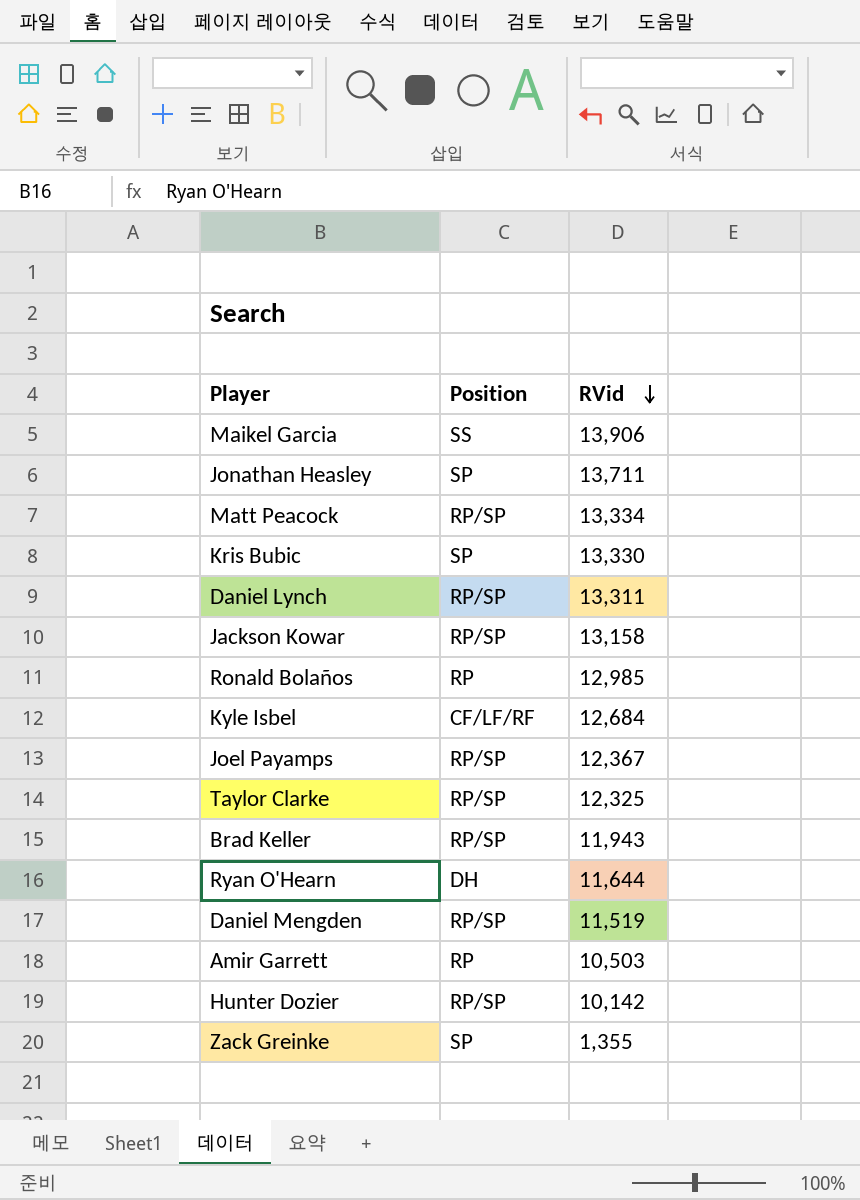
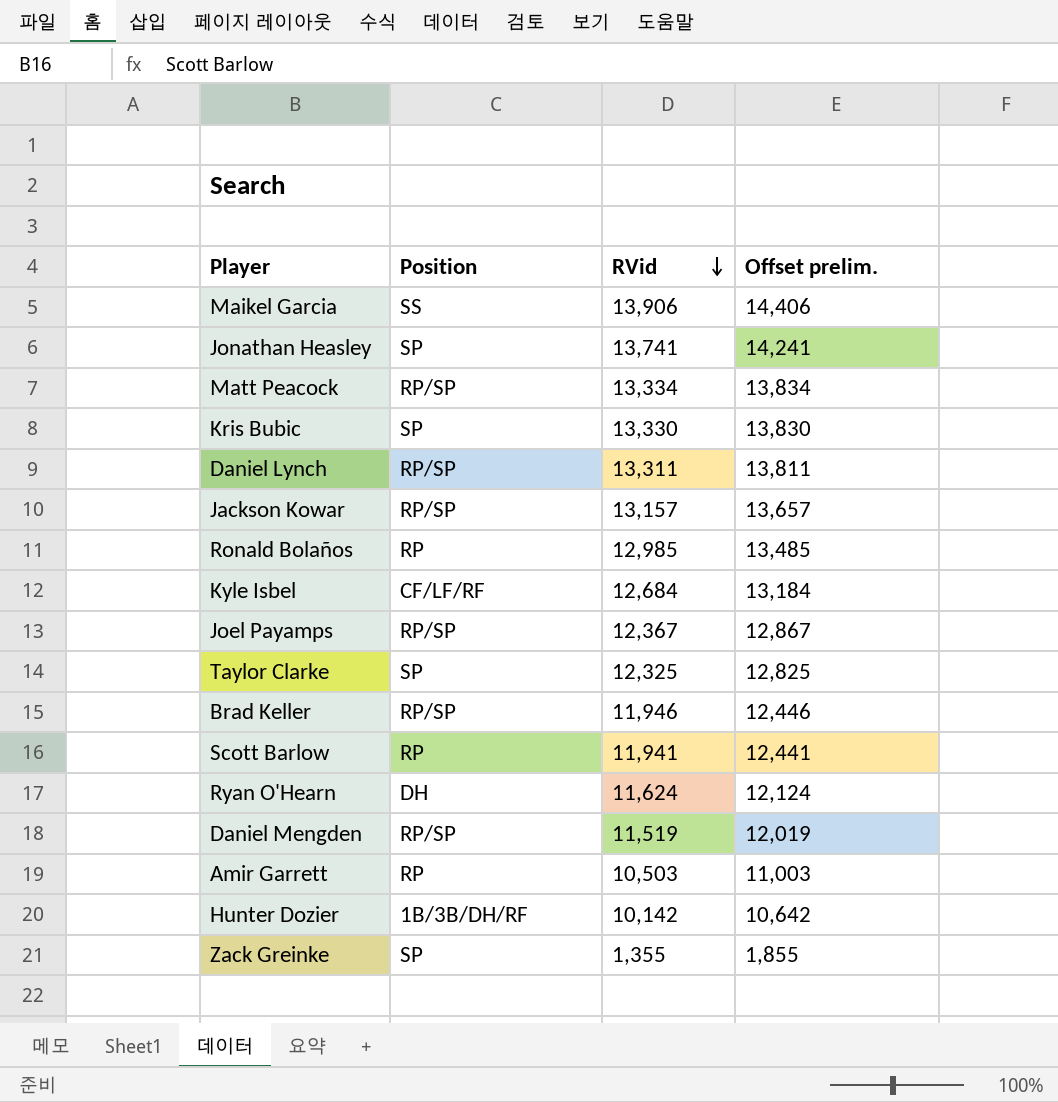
column Offset prelim. | formula: none -> [RVid] + 500
Jonathan Heasley | RVid: 13,711 -> 13,741
Jackson Kowar | RVid: 13,158 -> 13,157
Taylor Clarke | Position: RP/SP -> SP
Brad Keller | RVid: 11,943 -> 11,946
row Scott Barlow: none -> RP | 11,941 | 12,441
Ryan O'Hearn | RVid: 11,644 -> 11,624
Hunter Dozier | Position: RP/SP -> 1B/3B/DH/RF

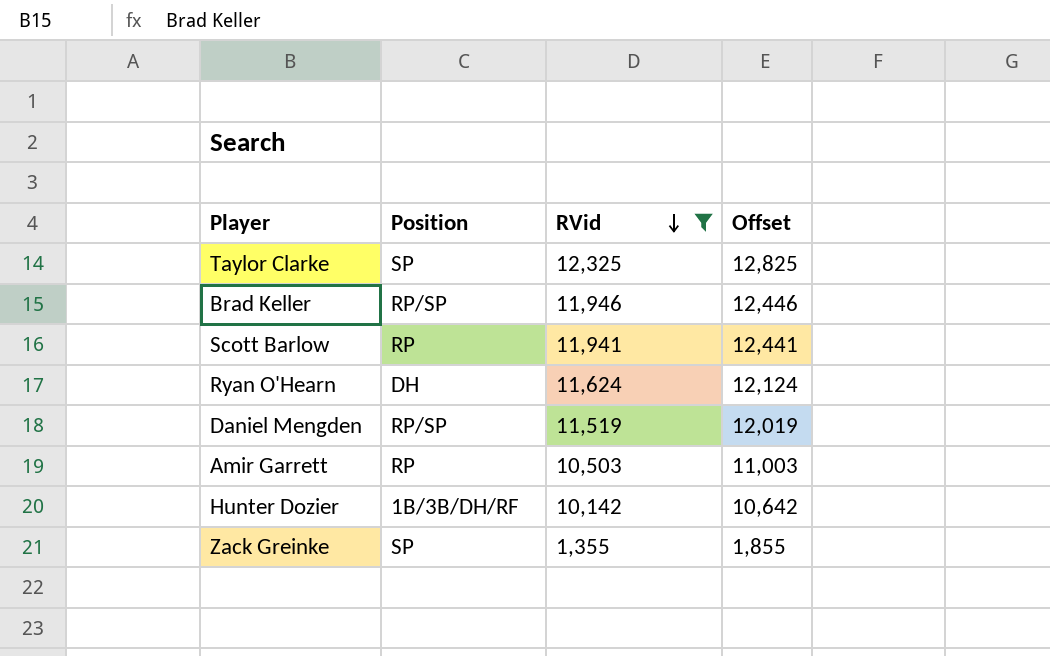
filter: none -> RVid <= 12,325
column name: Offset prelim. -> Offset

